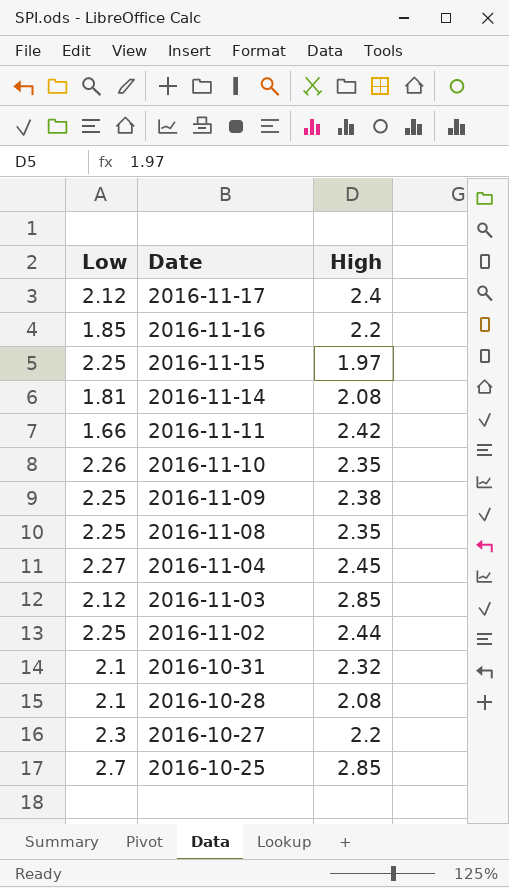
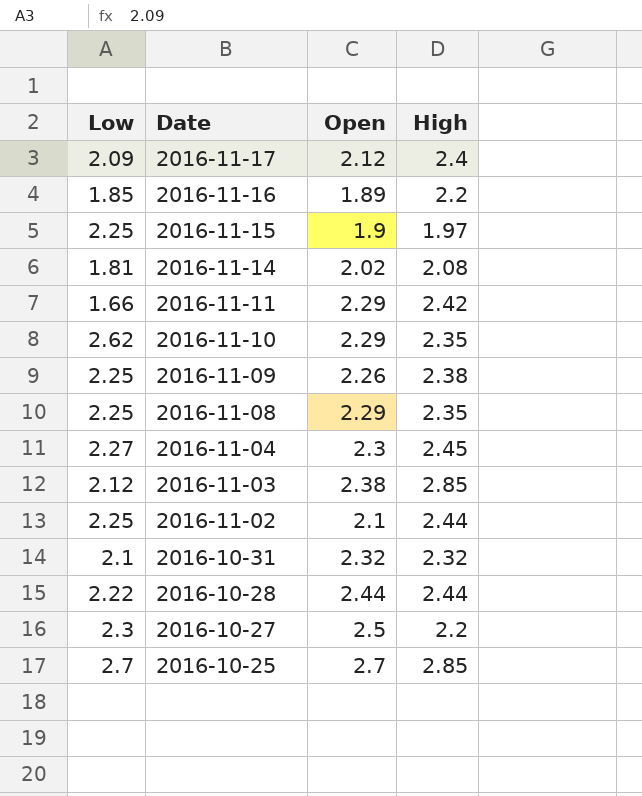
column Open | position: none -> 3
2016-11-17 | Low: 2.12 -> 2.09
2016-11-10 | Low: 2.26 -> 2.62
2016-10-28 | Low: 2.1 -> 2.22
2016-10-28 | High: 2.08 -> 2.44

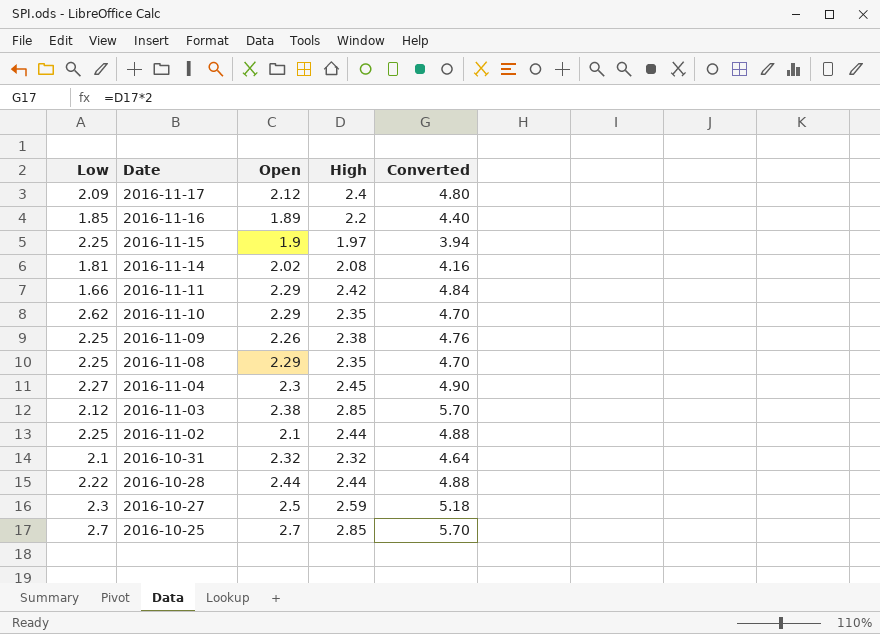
column Converted | formula: none -> [High] * 2
2016-10-27 | High: 2.2 -> 2.59

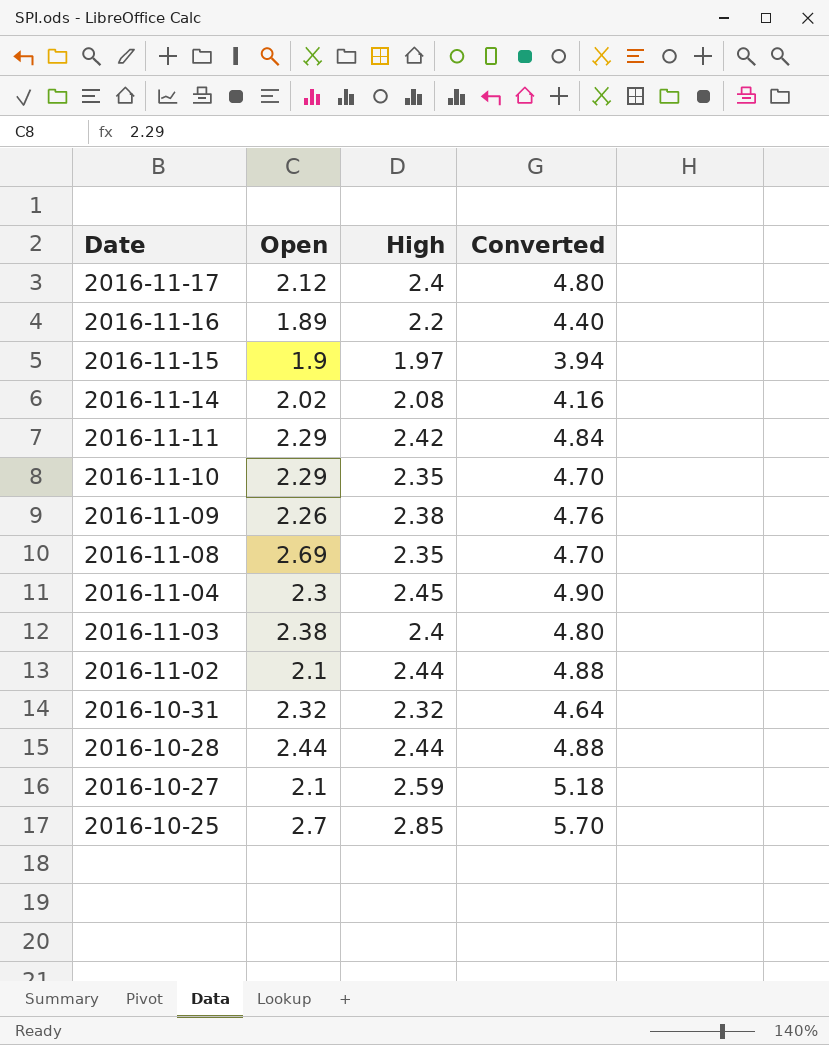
column Low | position: 1 -> none
2016-11-08 | Open: 2.29 -> 2.69
2016-11-03 | High: 2.85 -> 2.4
2016-11-03 | Converted: 5.70 -> 4.80
2016-10-27 | Open: 2.5 -> 2.1

